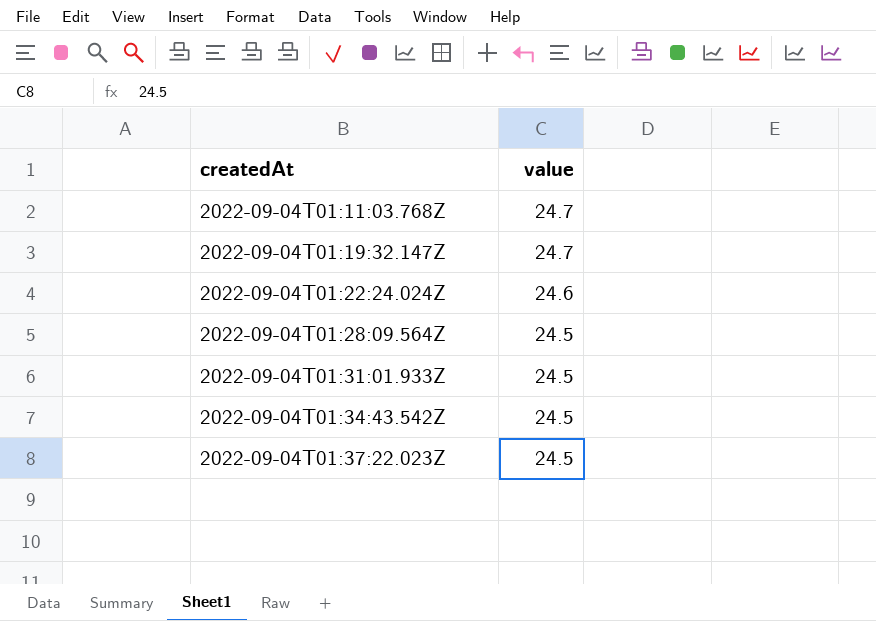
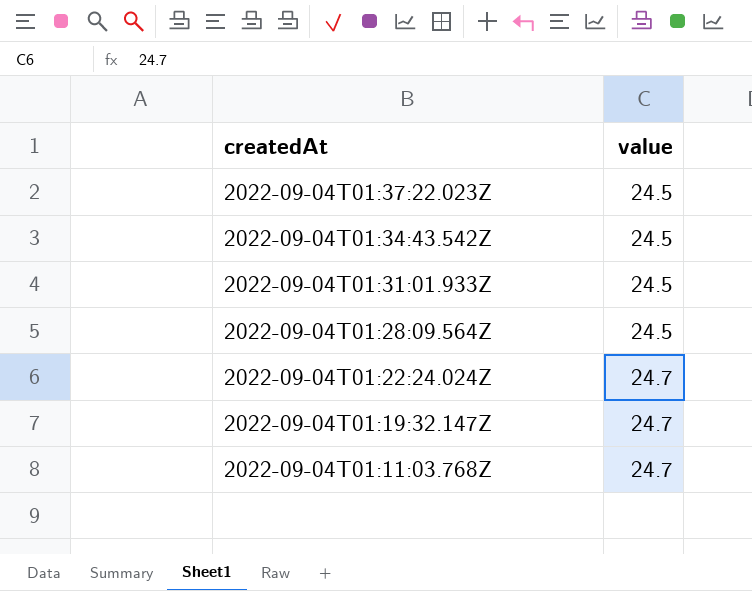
row order: createdAt ascending -> createdAt descending
2022-09-04T01:22:24.024Z | value: 24.6 -> 24.7

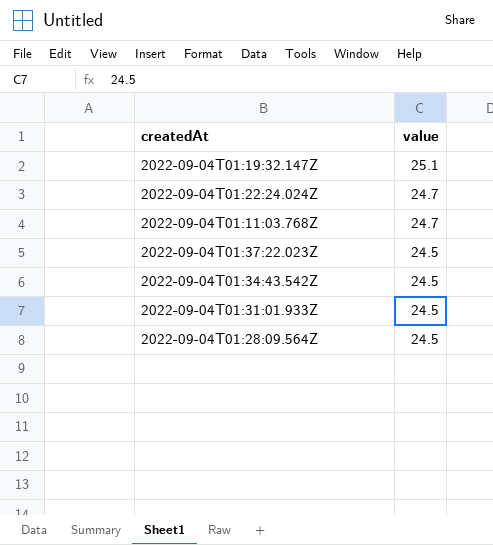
row order: createdAt descending -> value descending
2022-09-04T01:19:32.147Z | value: 24.7 -> 25.1

